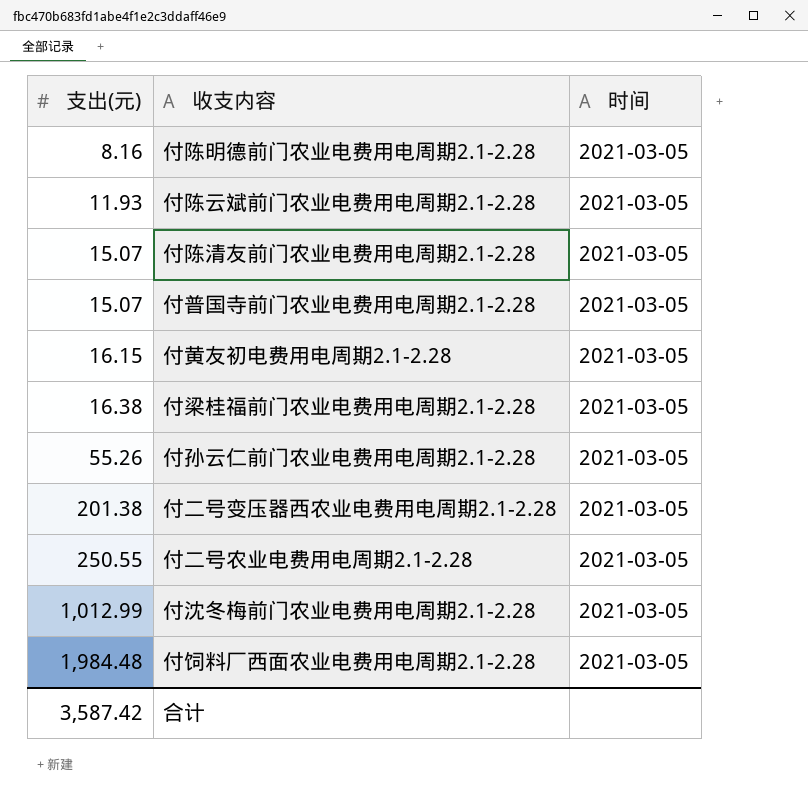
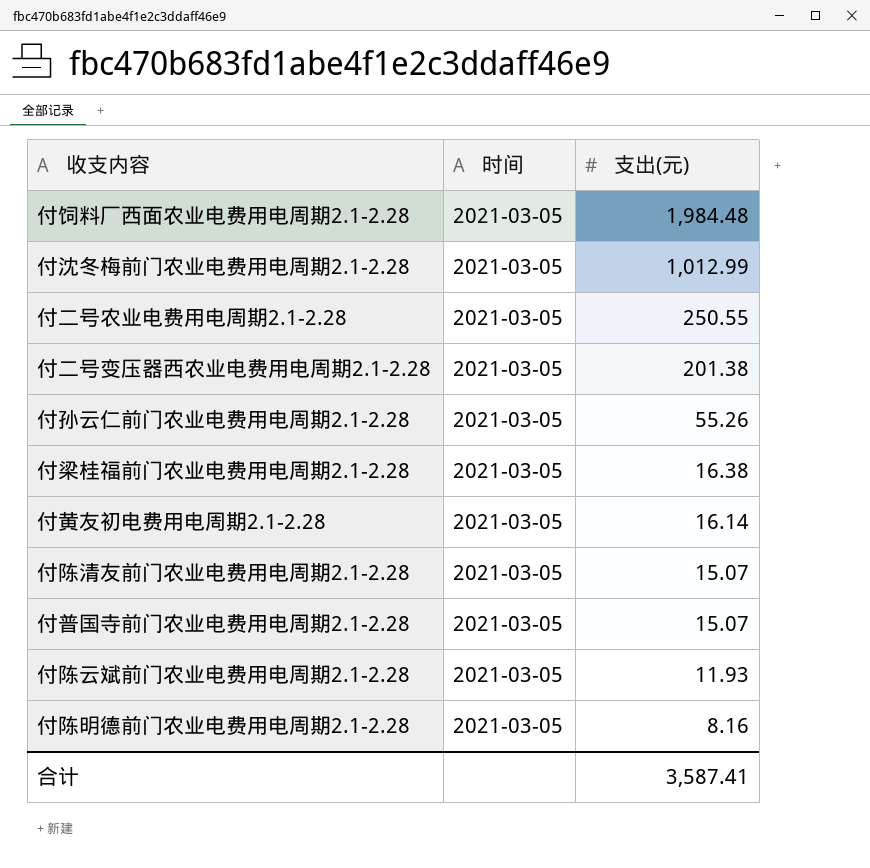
row order: 支出(元) ascending -> 支出(元) descending
column 支出(元) | position: 1 -> 3
付黄友初电费用电周期2.1-2.28 | 支出(元): 16.15 -> 16.14
合计 | 支出(元): 3,587.42 -> 3,587.41

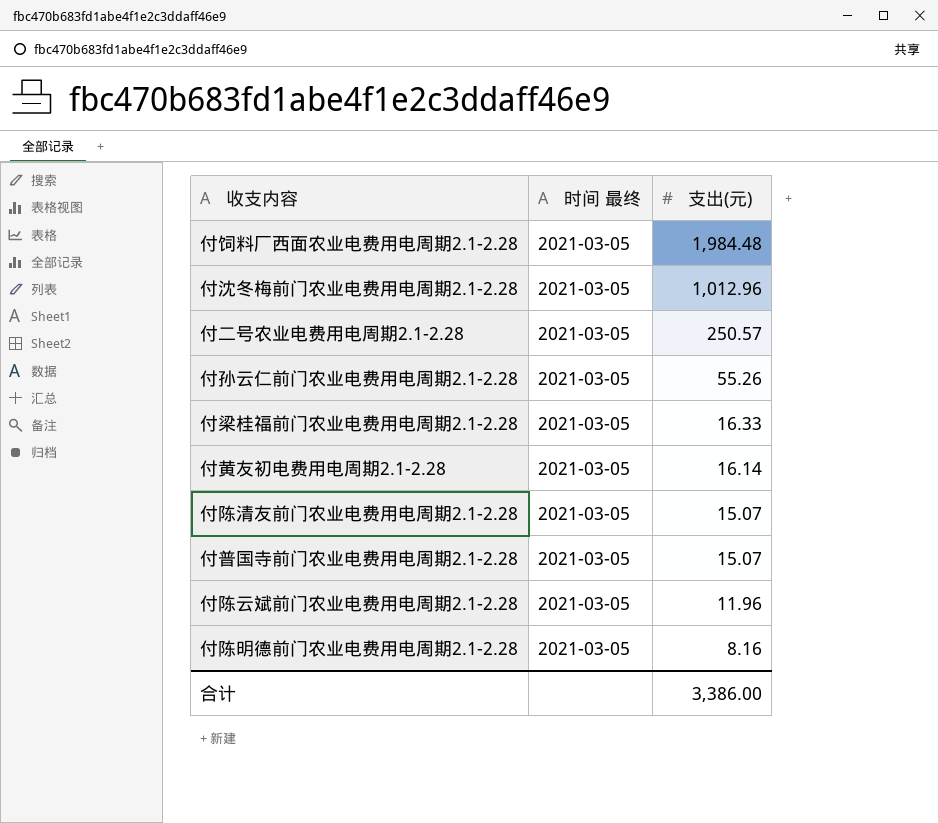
column name: 时间 -> 时间 最终
row 付二号变压器西农业电费用电周期2.1-2.28: 2021-03-05 | 201.38 -> none
付沈冬梅前门农业电费用电周期2.1-2.28 | 支出(元): 1,012.99 -> 1,012.96
付二号农业电费用电周期2.1-2.28 | 支出(元): 250.55 -> 250.57
付梁桂福前门农业电费用电周期2.1-2.28 | 支出(元): 16.38 -> 16.33
付陈云斌前门农业电费用电周期2.1-2.28 | 支出(元): 11.93 -> 11.96
合计 | 支出(元): 3,587.41 -> 3,386.00

